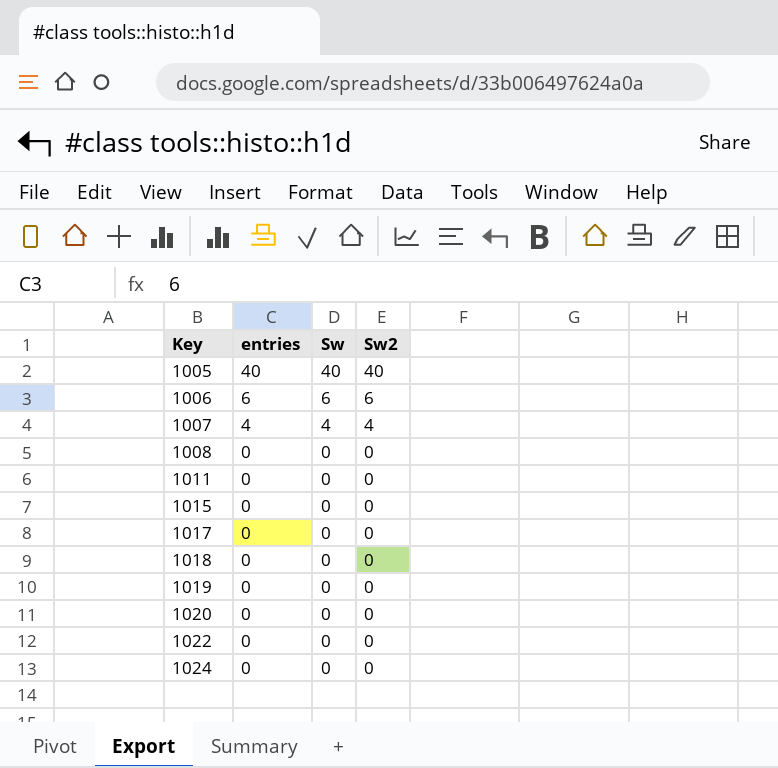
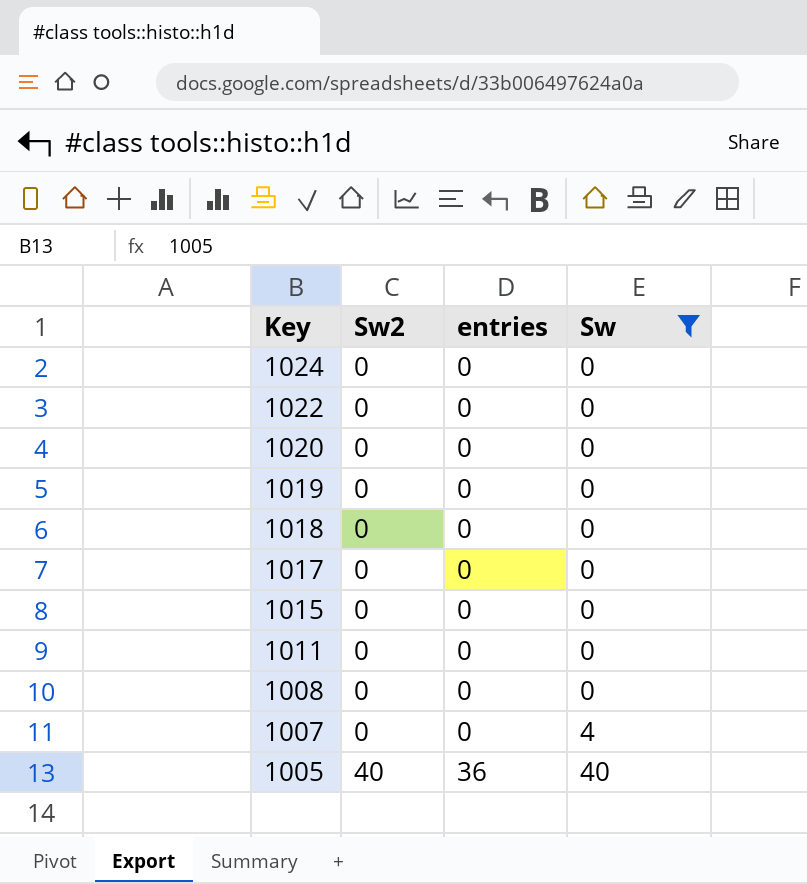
filter: none -> Sw != 6
row order: Key ascending -> Key descending
column Sw2 | position: 4 -> 2
1007 | Sw2: 4 -> 0
1007 | entries: 4 -> 0
1005 | entries: 40 -> 36

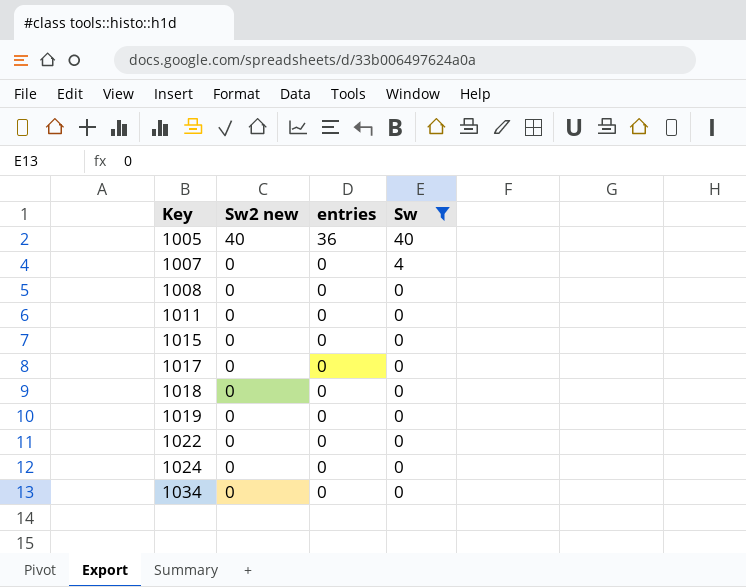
row order: Key descending -> Key ascending
column name: Sw2 -> Sw2 new
row 1020: 0 | 0 | 0 -> none
row 1034: none -> 0 | 0 | 0

